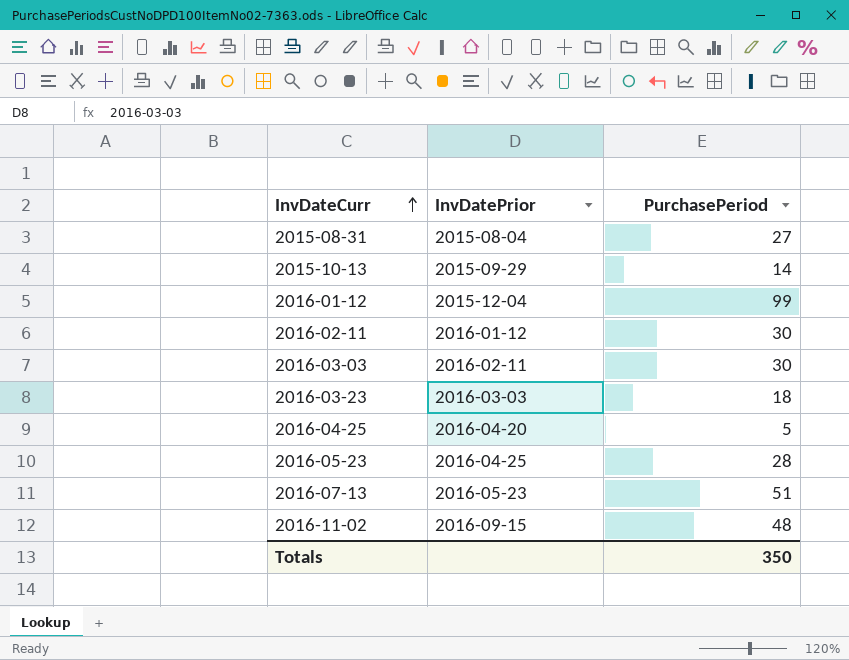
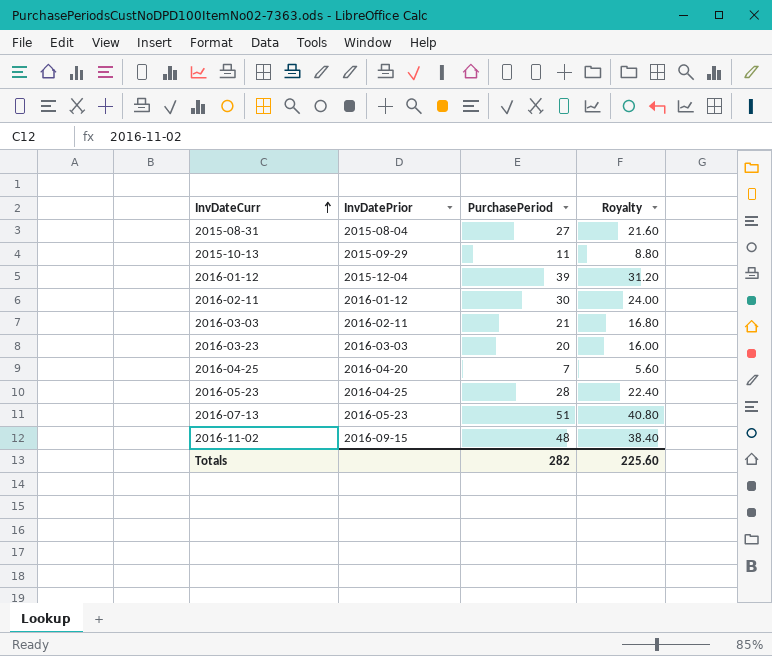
column Royalty | formula: none -> [PurchasePeriod] * 0.8
2015-10-13 | PurchasePeriod: 14 -> 11
2016-01-12 | PurchasePeriod: 99 -> 39
2016-03-03 | PurchasePeriod: 30 -> 21
2016-03-23 | PurchasePeriod: 18 -> 20
2016-04-25 | PurchasePeriod: 5 -> 7
Totals | PurchasePeriod: 350 -> 282

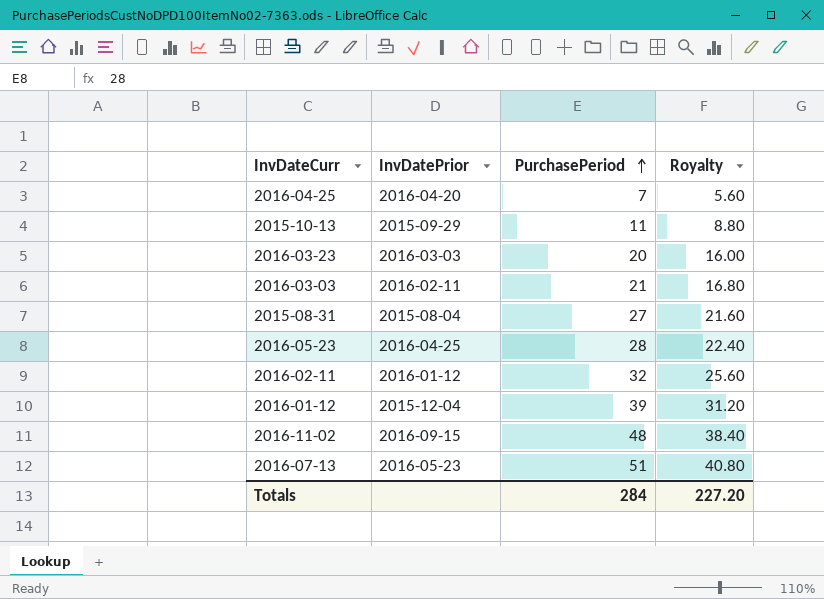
row order: InvDateCurr ascending -> PurchasePeriod ascending
2016-02-11 | PurchasePeriod: 30 -> 32
2016-02-11 | Royalty: 24.00 -> 25.60
Totals | PurchasePeriod: 282 -> 284
Totals | Royalty: 225.60 -> 227.20

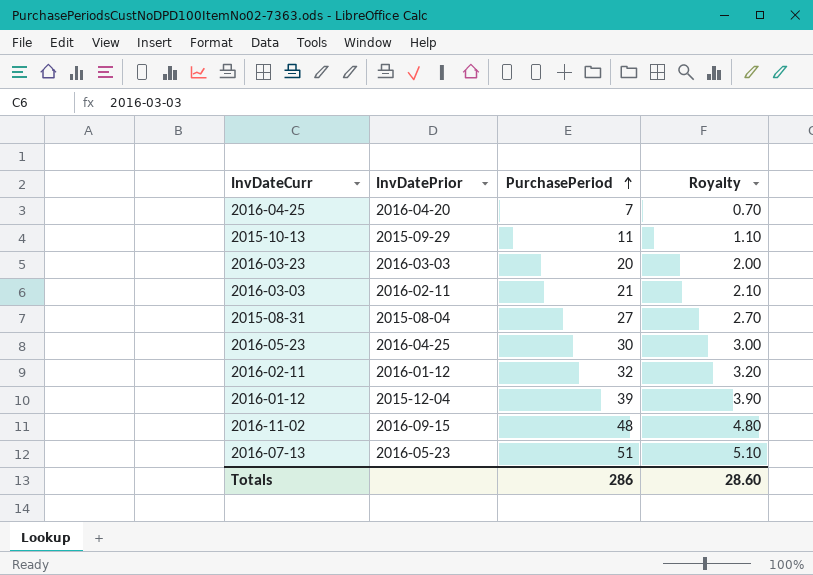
column Royalty | formula: [PurchasePeriod] * 0.8 -> [PurchasePeriod] * 0.1
2016-05-23 | PurchasePeriod: 28 -> 30
Totals | PurchasePeriod: 284 -> 286
Totals | Royalty: 227.20 -> 28.60

